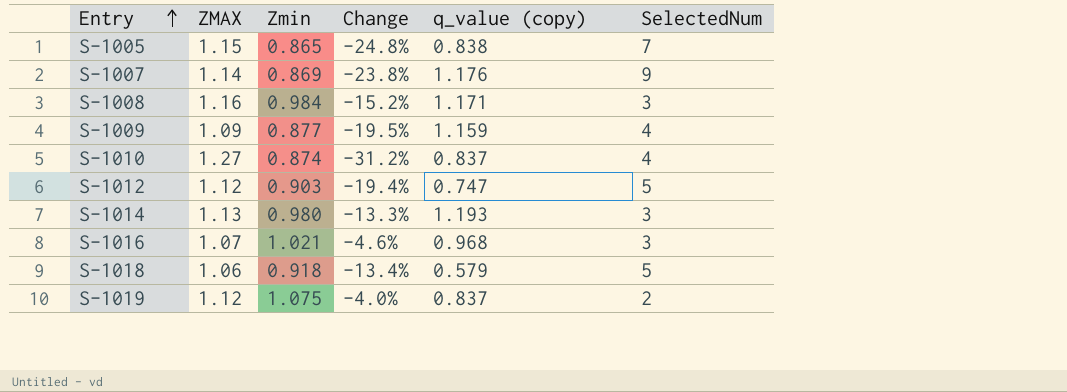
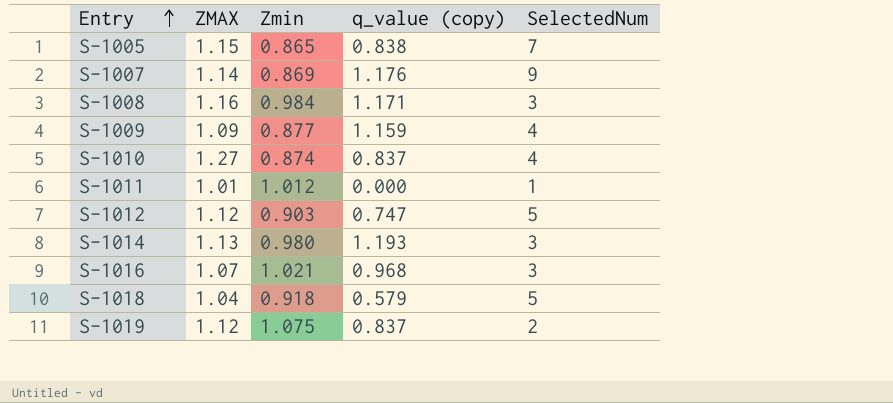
column Change | formula: ([Zmin] - [ZMAX]) / [ZMAX] -> none
row S-1011: none -> 1.01 | 1.012 | 0.000 | 1
S-1018 | ZMAX: 1.06 -> 1.04

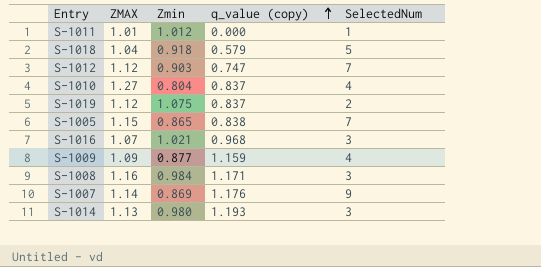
row order: Entry ascending -> q_value (copy) ascending
S-1012 | SelectedNum: 5 -> 7
S-1010 | Zmin: 0.874 -> 0.804

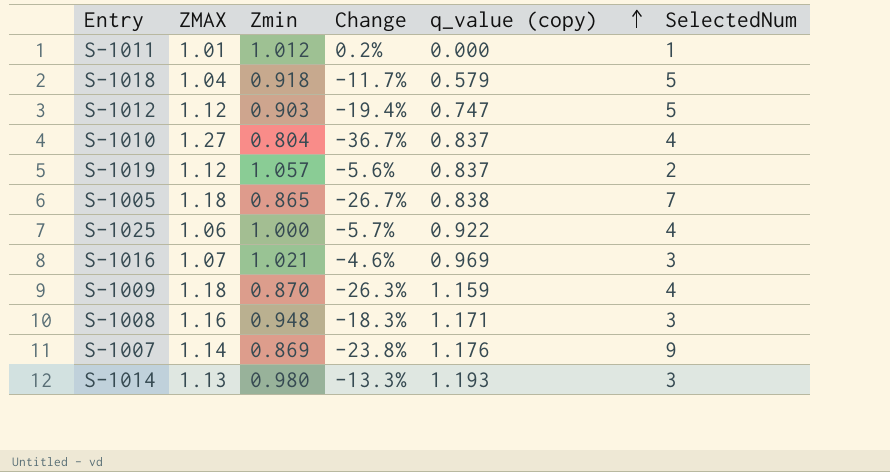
column Change | formula: none -> ([Zmin] - [ZMAX]) / [ZMAX]
S-1012 | SelectedNum: 7 -> 5
S-1019 | Zmin: 1.075 -> 1.057
S-1005 | ZMAX: 1.15 -> 1.18
row S-1025: none -> 1.06 | 1.000 | -5.7% | 0.922 | 4
S-1016 | q_value (copy): 0.968 -> 0.969
S-1009 | ZMAX: 1.09 -> 1.18
S-1009 | Zmin: 0.877 -> 0.870
S-1008 | Zmin: 0.984 -> 0.948

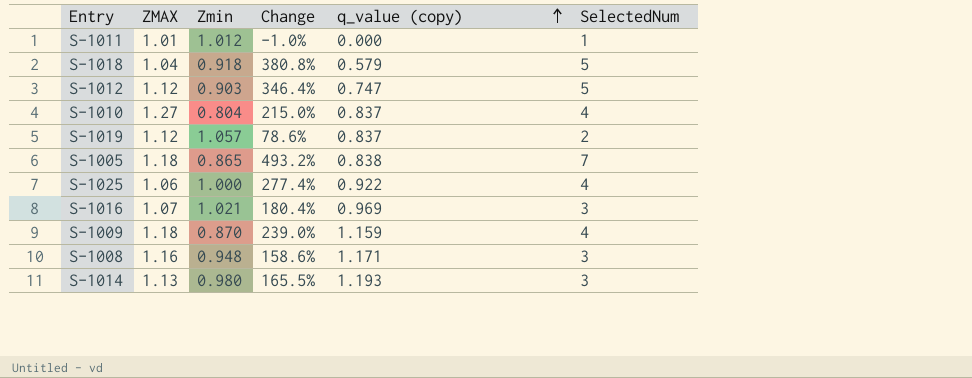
column Change | formula: ([Zmin] - [ZMAX]) / [ZMAX] -> ([SelectedNum] - [ZMAX]) / [ZMAX]
row S-1007: 1.14 | 0.869 | -23.8% | 1.176 | 9 -> none

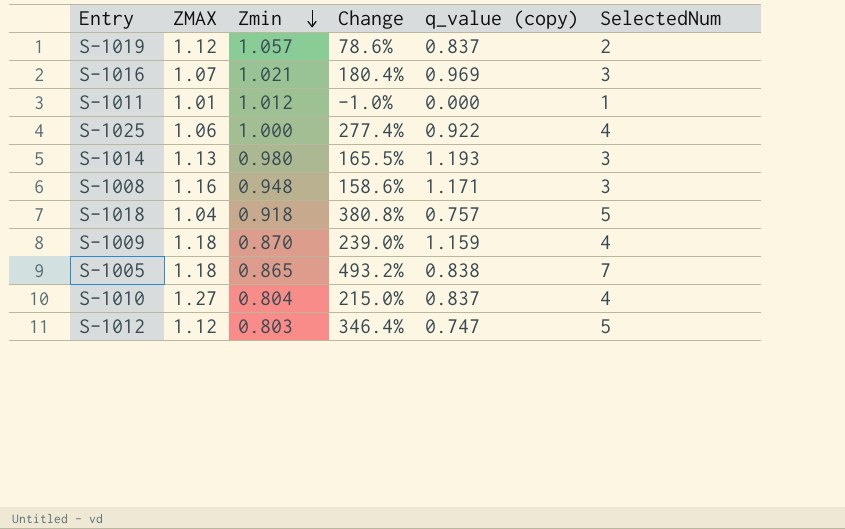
row order: q_value (copy) ascending -> Zmin descending
S-1018 | q_value (copy): 0.579 -> 0.757
S-1012 | Zmin: 0.903 -> 0.803

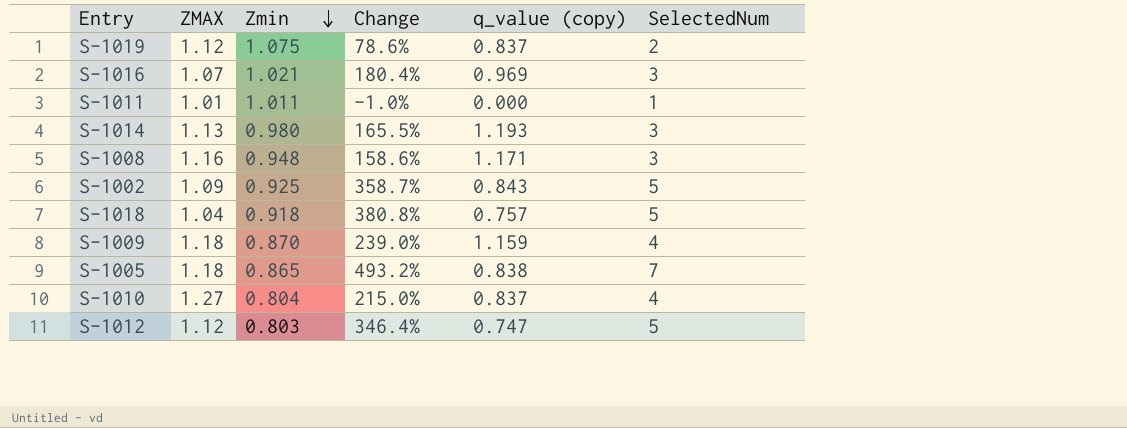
row S-1025: 1.06 | 1.000 | 277.4% | 0.922 | 4 -> none
S-1019 | Zmin: 1.057 -> 1.075
S-1011 | Zmin: 1.012 -> 1.011
row S-1002: none -> 1.09 | 0.925 | 358.7% | 0.843 | 5

